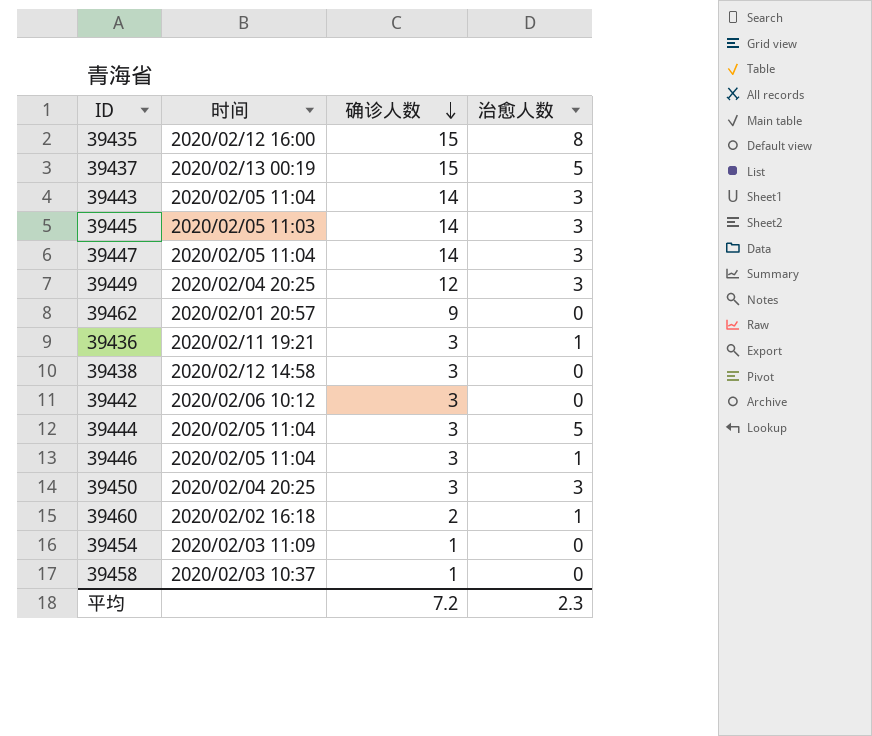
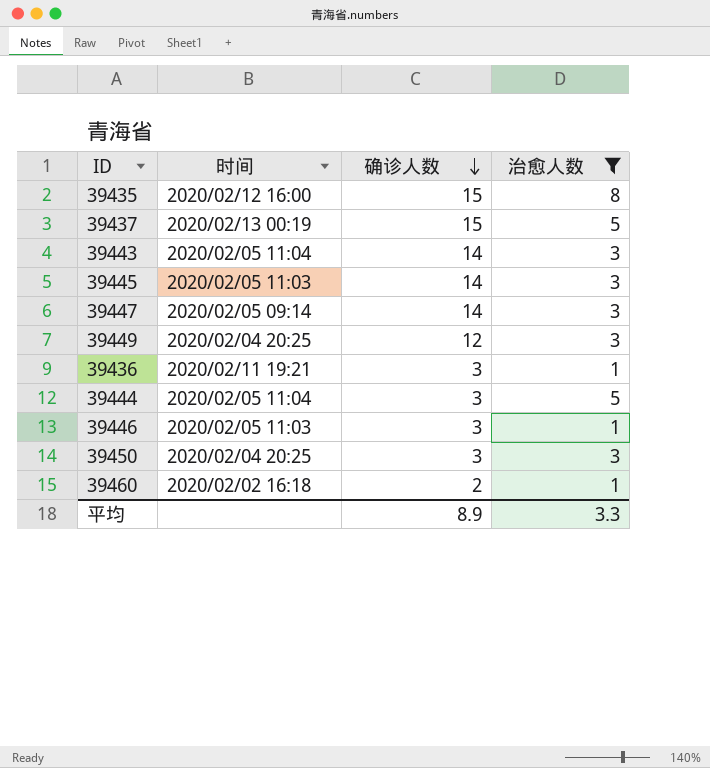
filter: none -> 治愈人数 != 0
39447 | 时间: 2020/02/05 11:04 -> 2020/02/05 09:14
39446 | 时间: 2020/02/05 11:04 -> 2020/02/05 11:03
平均 | 确诊人数: 7.2 -> 8.9
平均 | 治愈人数: 2.3 -> 3.3

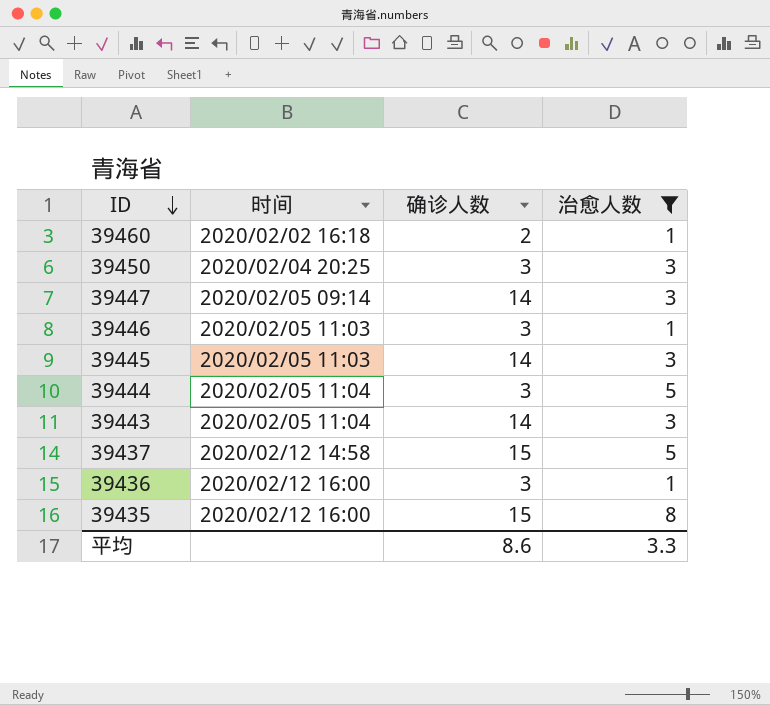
row order: 确诊人数 descending -> ID descending
row 39449: 2020/02/04 20:25 | 12 | 3 -> none
39437 | 时间: 2020/02/13 00:19 -> 2020/02/12 14:58
39436 | 时间: 2020/02/11 19:21 -> 2020/02/12 16:00
平均 | 确诊人数: 8.9 -> 8.6

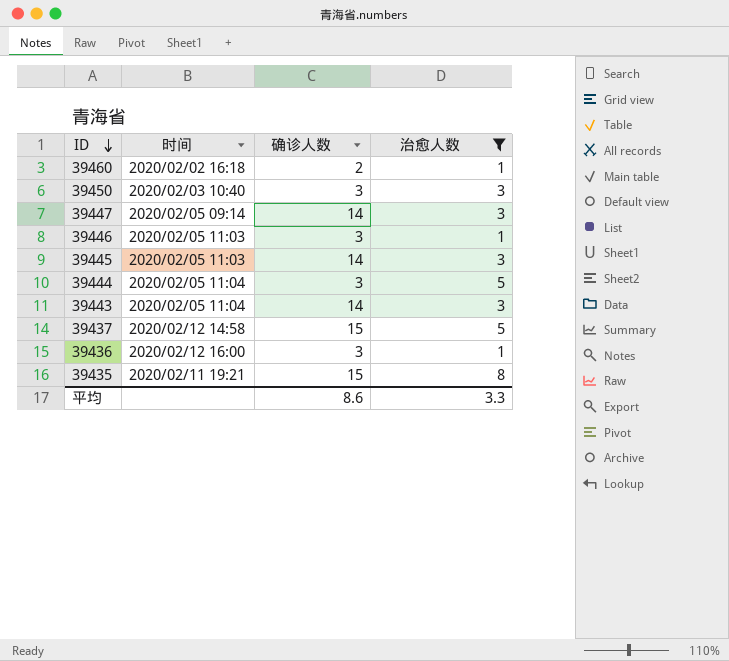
39450 | 时间: 2020/02/04 20:25 -> 2020/02/03 10:40
39435 | 时间: 2020/02/12 16:00 -> 2020/02/11 19:21

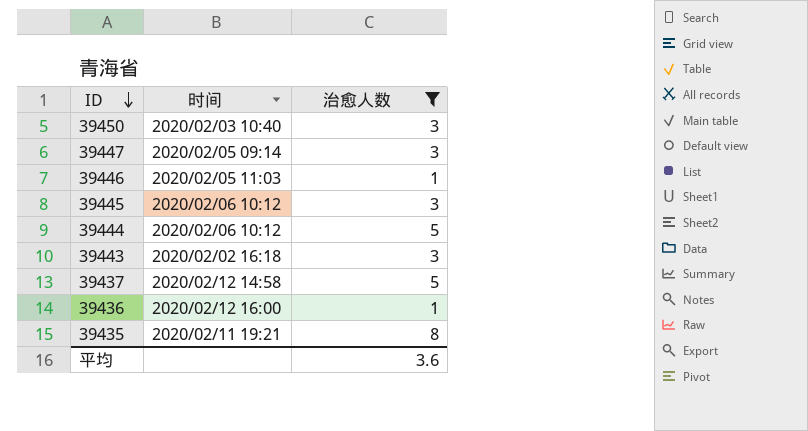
column 确诊人数 | position: 3 -> none
row 39460: 2020/02/02 16:18 | 2 | 1 -> none
39445 | 时间: 2020/02/05 11:03 -> 2020/02/06 10:12
39444 | 时间: 2020/02/05 11:04 -> 2020/02/06 10:12
39443 | 时间: 2020/02/05 11:04 -> 2020/02/02 16:18
平均 | 治愈人数: 3.3 -> 3.6

